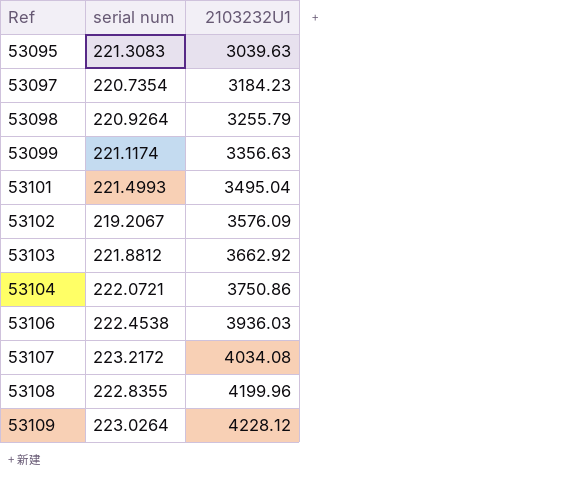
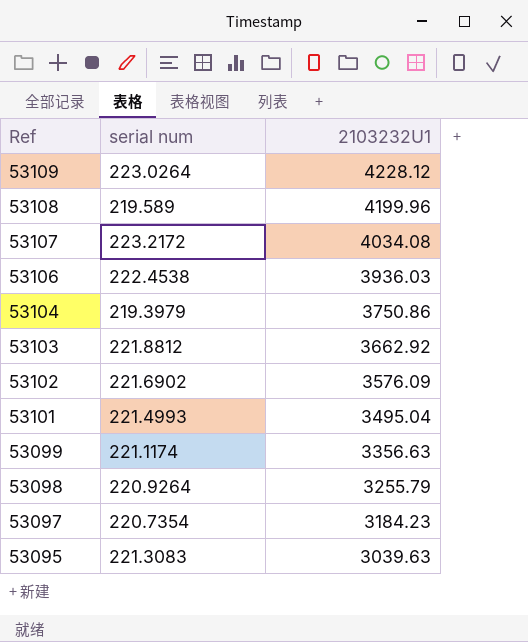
row order: Ref ascending -> Ref descending
53108 | serial num: 222.8355 -> 219.589
53104 | serial num: 222.0721 -> 219.3979
53102 | serial num: 219.2067 -> 221.6902

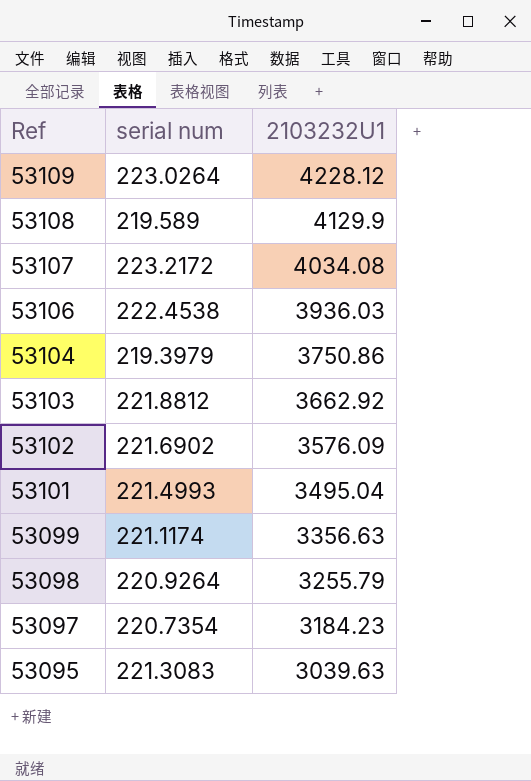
53108 | 2103232U1: 4199.96 -> 4129.9

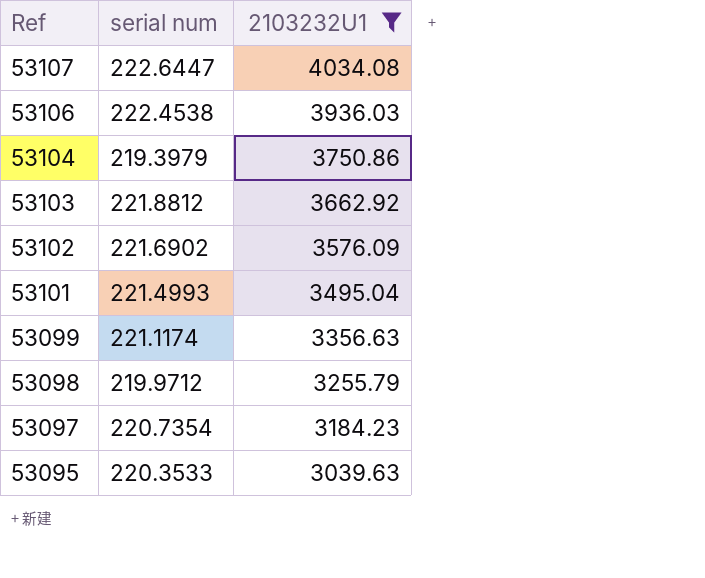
filter: none -> 2103232U1 <= 4034.08
53107 | serial num: 223.2172 -> 222.6447
53098 | serial num: 220.9264 -> 219.9712
53095 | serial num: 221.3083 -> 220.3533

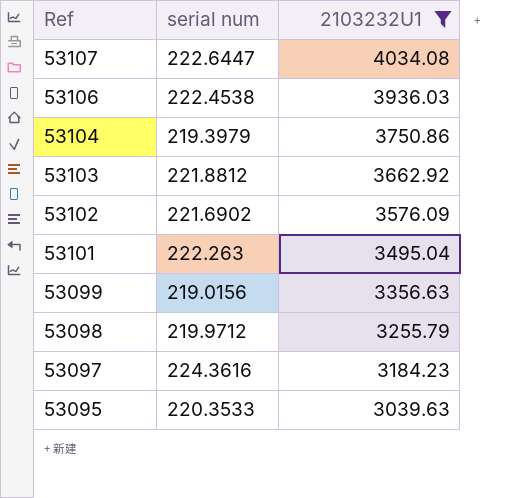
53101 | serial num: 221.4993 -> 222.263
53099 | serial num: 221.1174 -> 219.0156
53097 | serial num: 220.7354 -> 224.3616

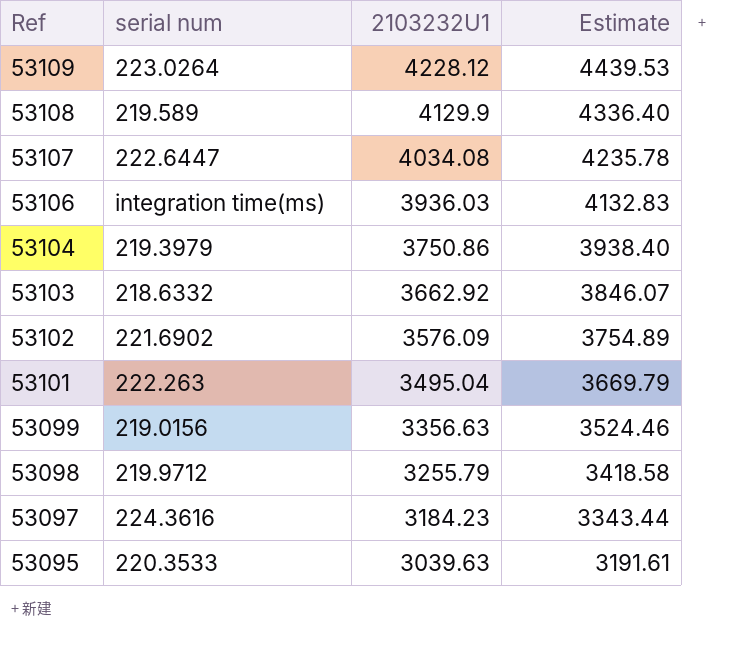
filter: 2103232U1 <= 4034.08 -> none
column Estimate | formula: none -> [2103232U1] * 1.05
53106 | serial num: 222.4538 -> integration time(ms)
53103 | serial num: 221.8812 -> 218.6332

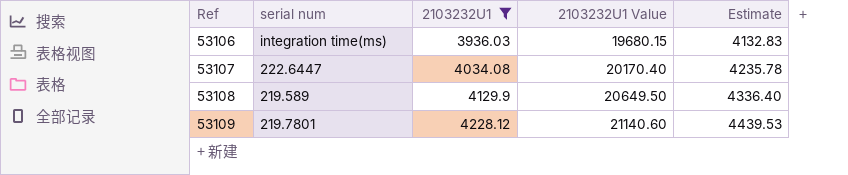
filter: none -> 2103232U1 >= 3936.03
row order: Ref descending -> Ref ascending
column 2103232U1 Value | formula: none -> [2103232U1] * 5
53109 | serial num: 223.0264 -> 219.7801

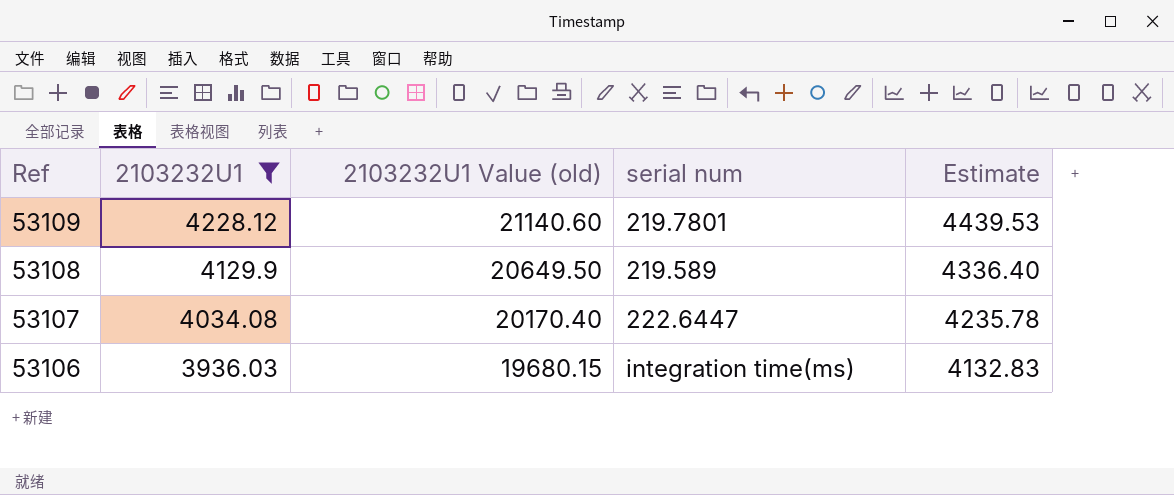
row order: Ref ascending -> Ref descending
column name: 2103232U1 Value -> 2103232U1 Value (old)
column serial num | position: 2 -> 4

